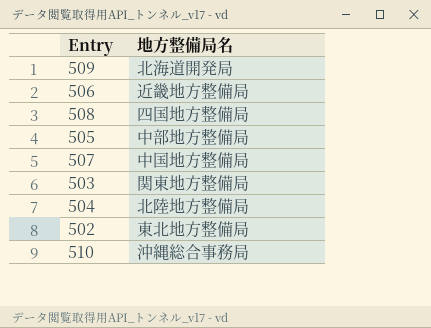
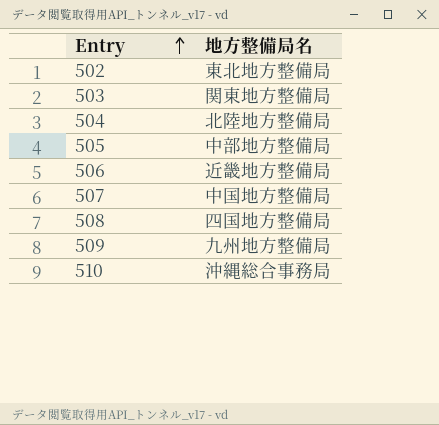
row order: none -> Entry ascending
509 | 地方整備局名: 北海道開発局 -> 九州地方整備局

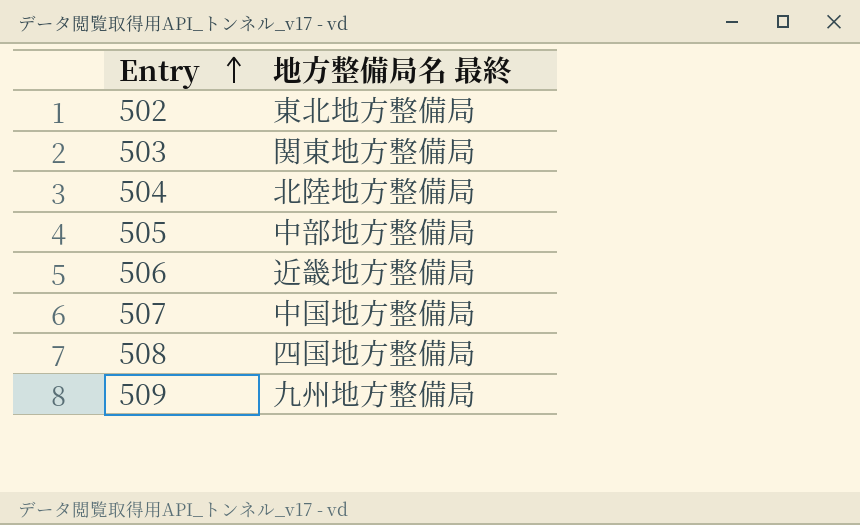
column name: 地方整備局名 -> 地方整備局名 最終
row 510: 沖縄総合事務局 -> none

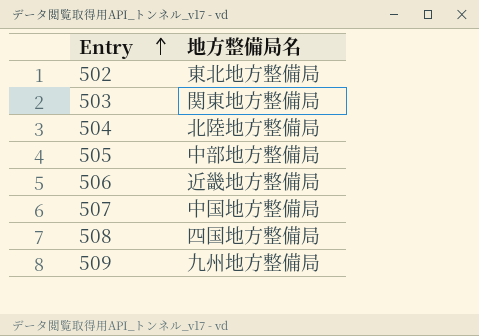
column name: 地方整備局名 最終 -> 地方整備局名

